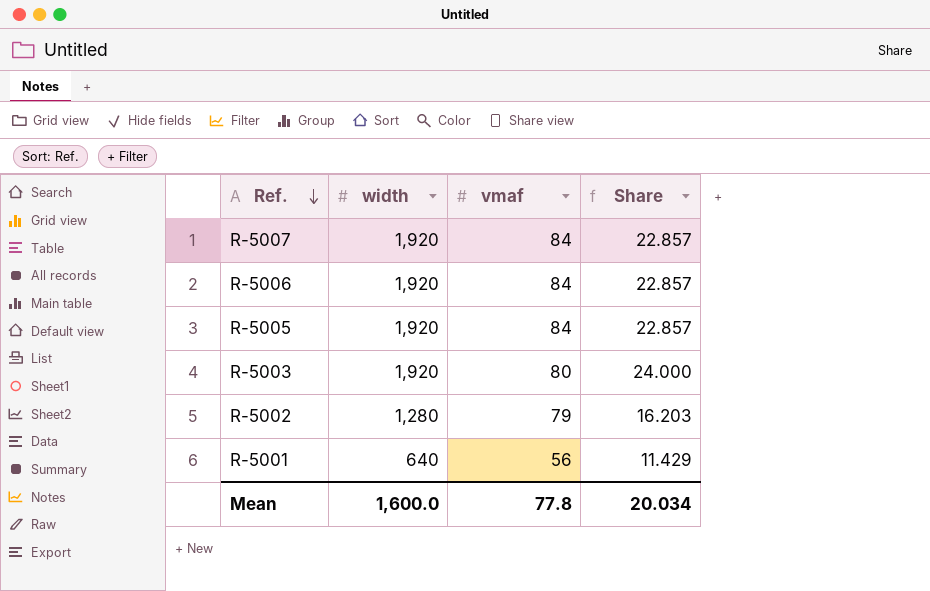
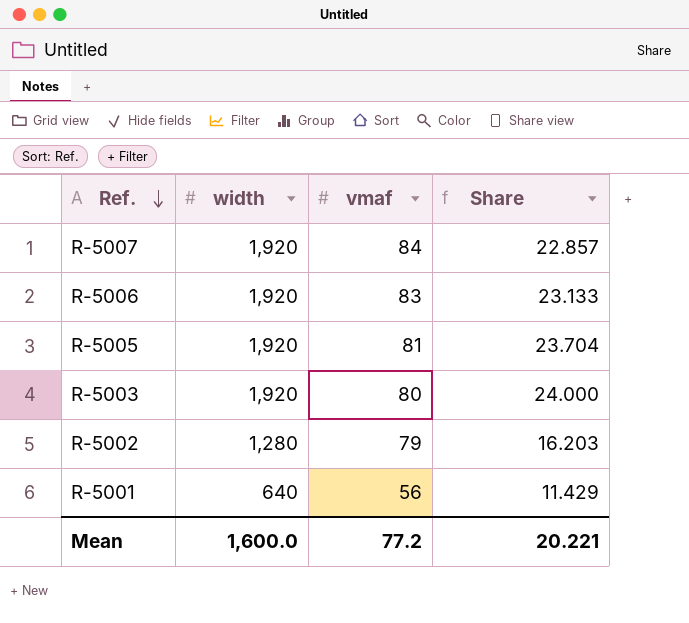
R-5006 | vmaf: 84 -> 83
R-5006 | Share: 22.857 -> 23.133
R-5005 | vmaf: 84 -> 81
R-5005 | Share: 22.857 -> 23.704
Mean | vmaf: 77.8 -> 77.2
Mean | Share: 20.034 -> 20.221

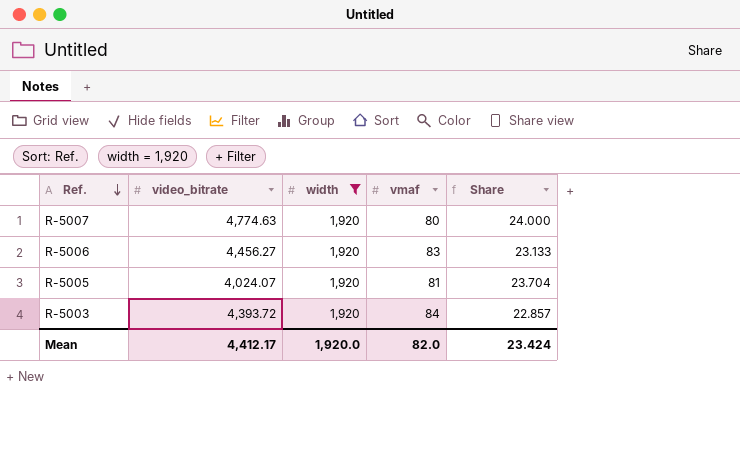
filter: none -> width = 1,920
column video_bitrate | position: none -> 2
R-5007 | vmaf: 84 -> 80
R-5007 | Share: 22.857 -> 24.000
R-5003 | vmaf: 80 -> 84
R-5003 | Share: 24.000 -> 22.857
Mean | width: 1,600.0 -> 1,920.0
Mean | vmaf: 77.2 -> 82.0
Mean | Share: 20.221 -> 23.424

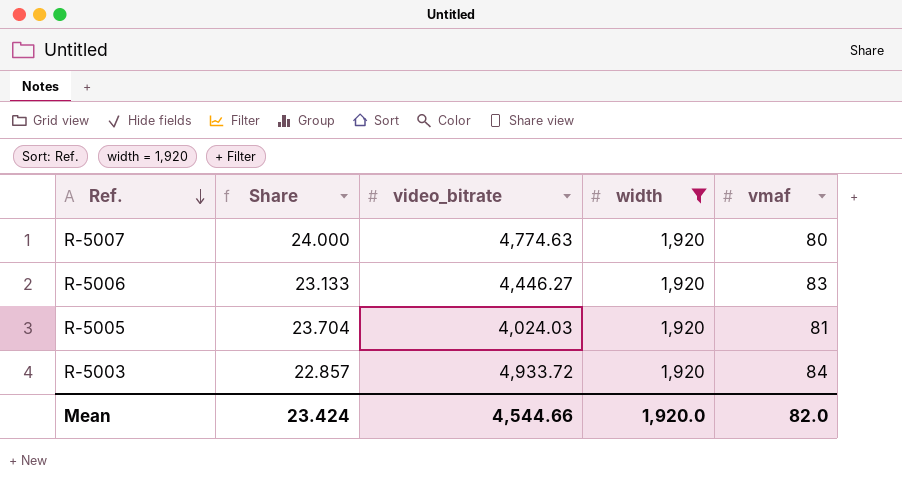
column Share | position: 5 -> 2
R-5006 | video_bitrate: 4,456.27 -> 4,446.27
R-5005 | video_bitrate: 4,024.07 -> 4,024.03
R-5003 | video_bitrate: 4,393.72 -> 4,933.72
Mean | video_bitrate: 4,412.17 -> 4,544.66

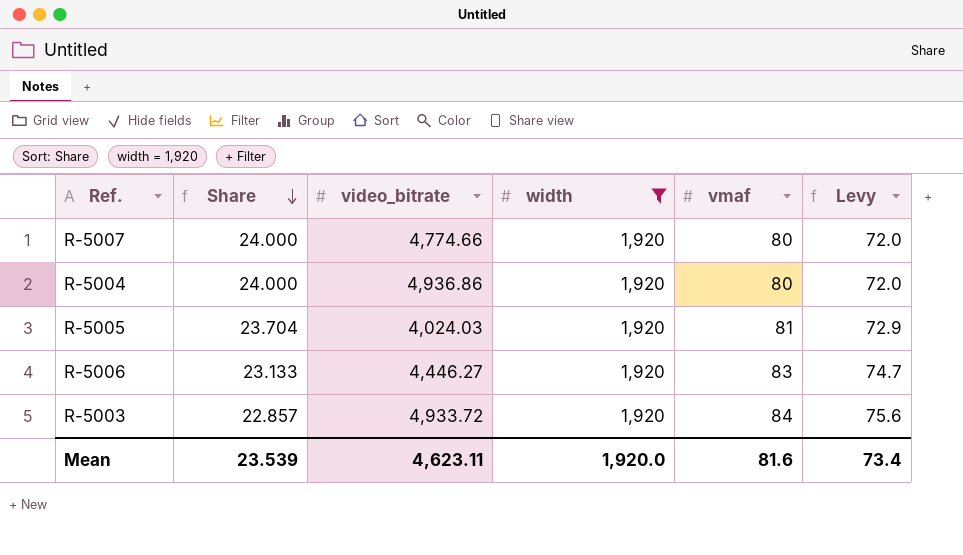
row order: Ref. descending -> Share descending
column Levy | formula: none -> [vmaf] * 0.9
R-5007 | video_bitrate: 4,774.63 -> 4,774.66
row R-5004: none -> 24.000 | 4,936.86 | 1,920 | 80 | 72.0
Mean | Share: 23.424 -> 23.539
Mean | video_bitrate: 4,544.66 -> 4,623.11
Mean | vmaf: 82.0 -> 81.6

